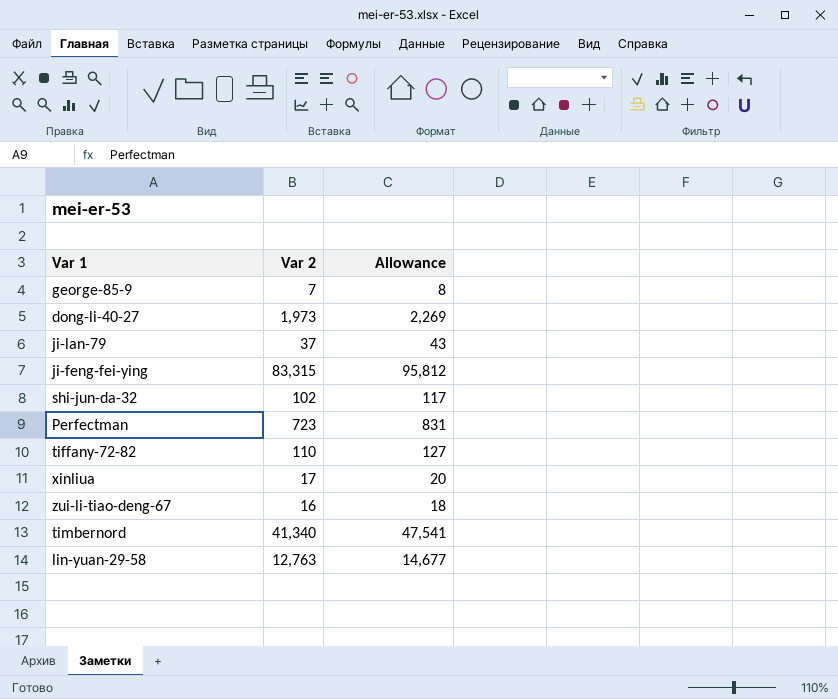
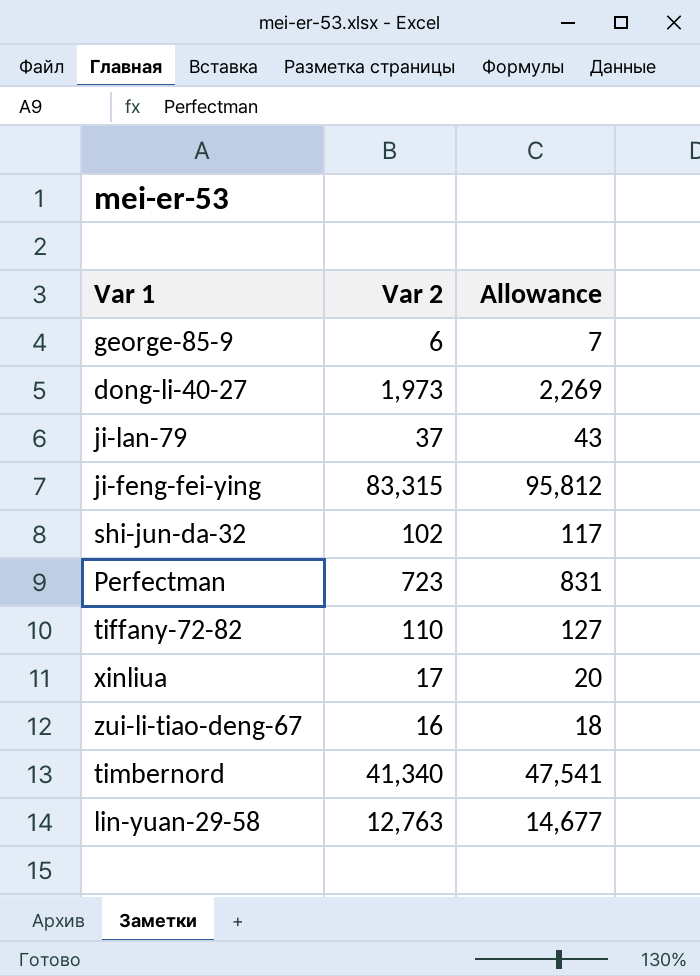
george-85-9 | Var 2: 7 -> 6
george-85-9 | Allowance: 8 -> 7

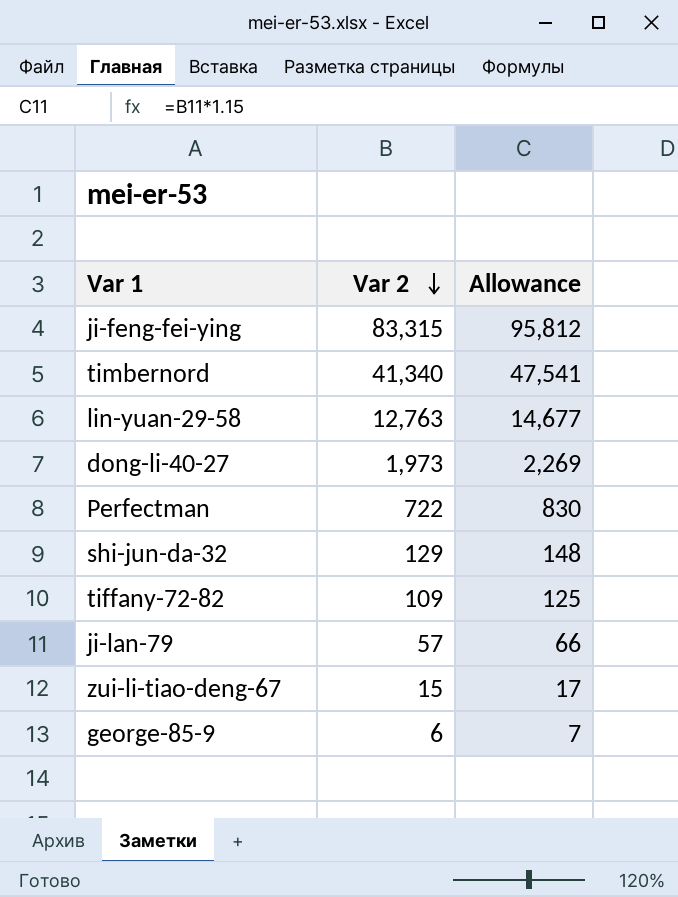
row order: none -> Var 2 descending
row xinliua: 17 | 20 -> none
Perfectman | Var 2: 723 -> 722
Perfectman | Allowance: 831 -> 830
shi-jun-da-32 | Var 2: 102 -> 129
shi-jun-da-32 | Allowance: 117 -> 148
tiffany-72-82 | Var 2: 110 -> 109
tiffany-72-82 | Allowance: 127 -> 125
ji-lan-79 | Var 2: 37 -> 57
ji-lan-79 | Allowance: 43 -> 66
zui-li-tiao-deng-67 | Var 2: 16 -> 15
zui-li-tiao-deng-67 | Allowance: 18 -> 17

